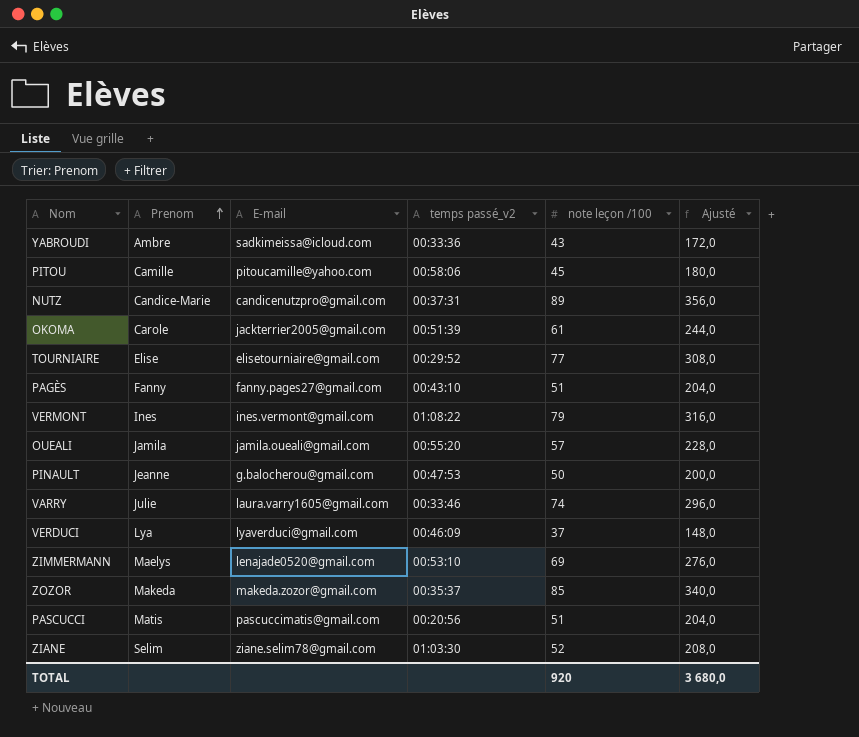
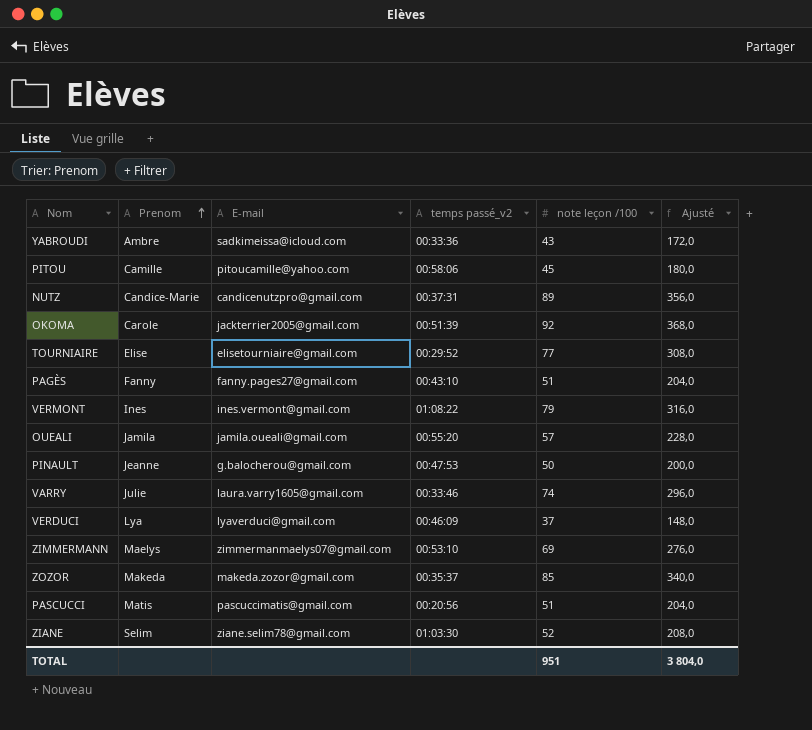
OKOMA | note leçon /100: 61 -> 92
OKOMA | Ajusté: 244,0 -> 368,0
ZIMMERMANN | E-mail: lenajade0520@gmail.com -> zimmermanmaelys07@gmail.com
TOTAL | note leçon /100: 920 -> 951
TOTAL | Ajusté: 3 680,0 -> 3 804,0

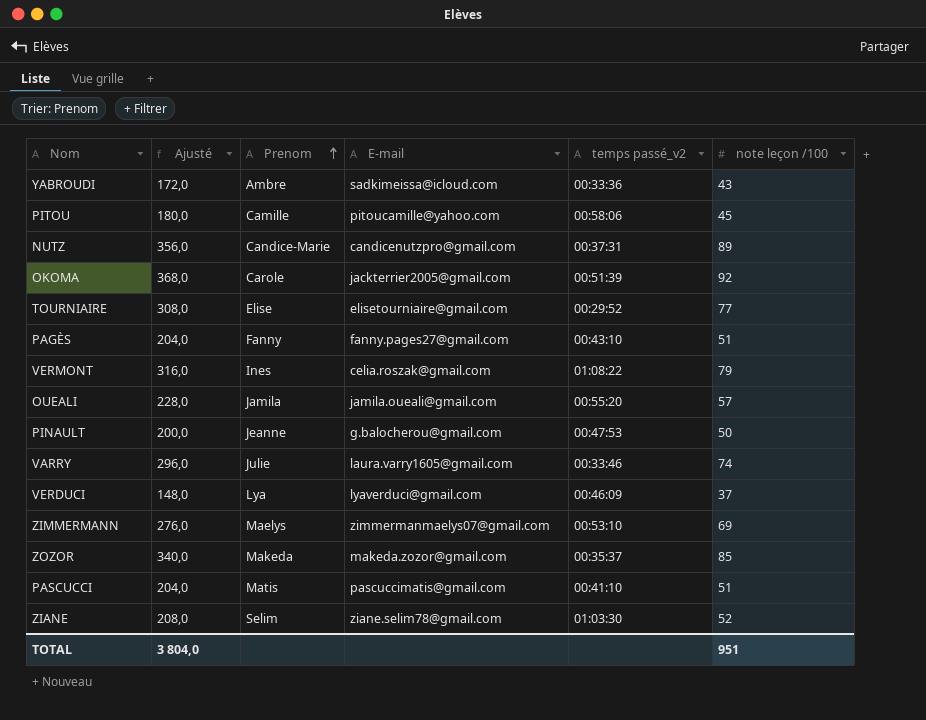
column Ajusté | position: 6 -> 2
VERMONT | E-mail: ines.vermont@gmail.com -> celia.roszak@gmail.com
PASCUCCI | temps passé_v2: 00:20:56 -> 00:41:10

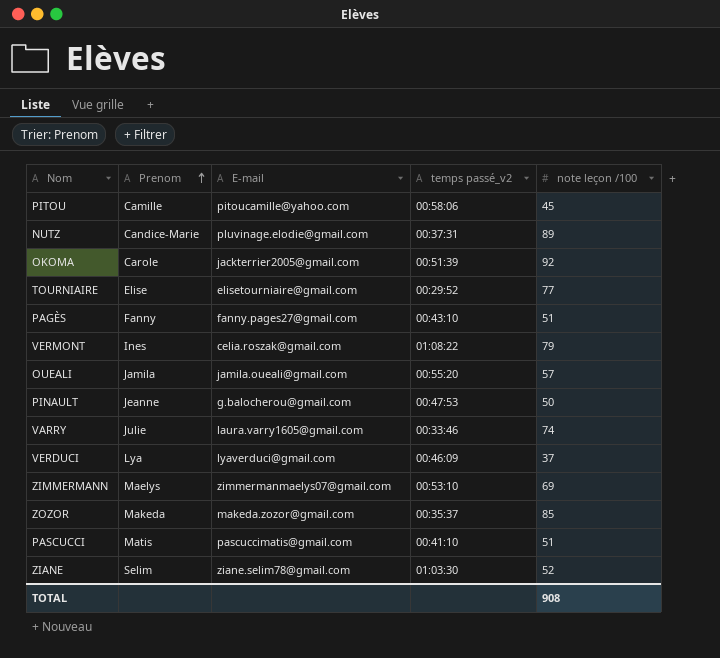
column Ajusté | formula: [note leçon /100] * 4 -> none
row YABROUDI: 172,0 | Ambre | sadkimeissa@icloud.com | 00:33:36 | 43 -> none
NUTZ | E-mail: candicenutzpro@gmail.com -> pluvinage.elodie@gmail.com
TOTAL | note leçon /100: 951 -> 908

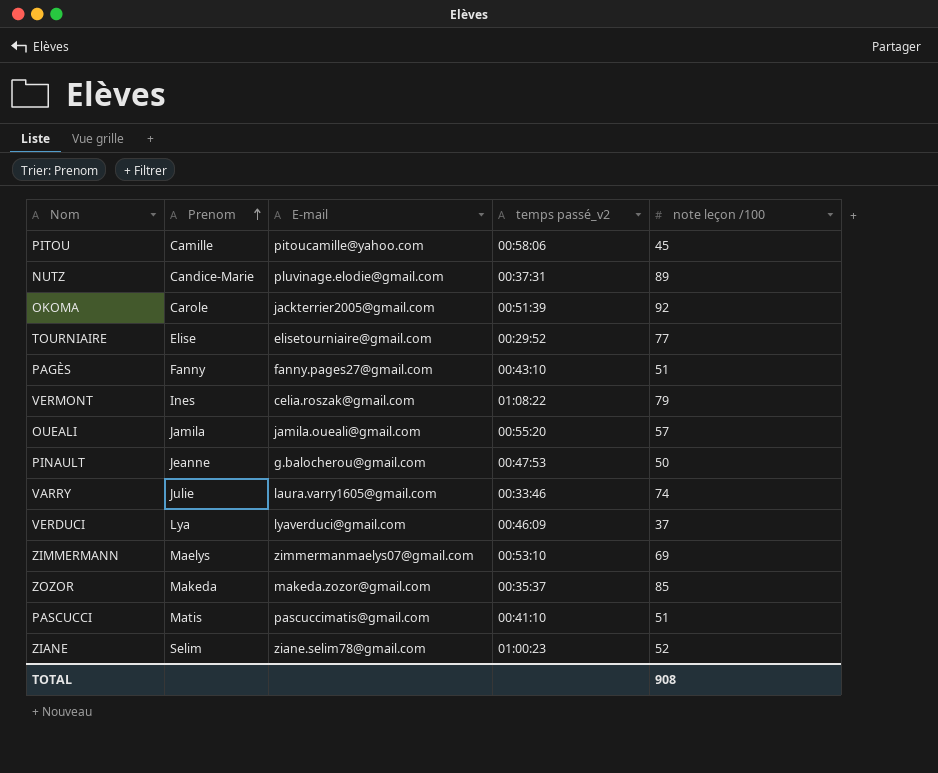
ZIANE | temps passé_v2: 01:03:30 -> 01:00:23

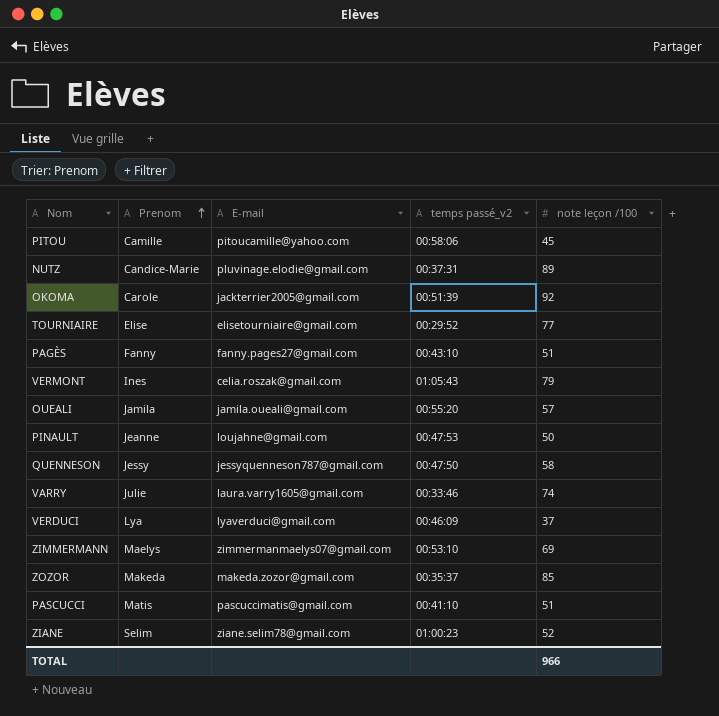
VERMONT | temps passé_v2: 01:08:22 -> 01:05:43
PINAULT | E-mail: g.balocherou@gmail.com -> loujahne@gmail.com
row QUENNESON: none -> Jessy | jessyquenneson787@gmail.com | 00:47:50 | 58
TOTAL | note leçon /100: 908 -> 966

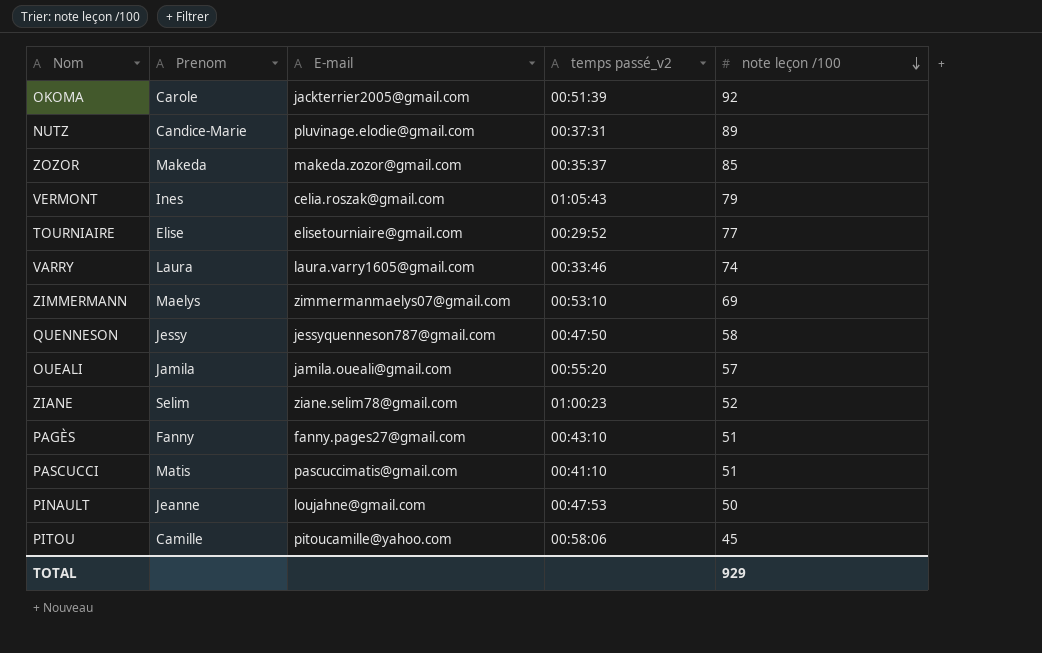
row order: Prenom ascending -> note leçon /100 descending
row VERDUCI: Lya | lyaverduci@gmail.com | 00:46:09 | 37 -> none
VARRY | Prenom: Julie -> Laura
TOTAL | note leçon /100: 966 -> 929

